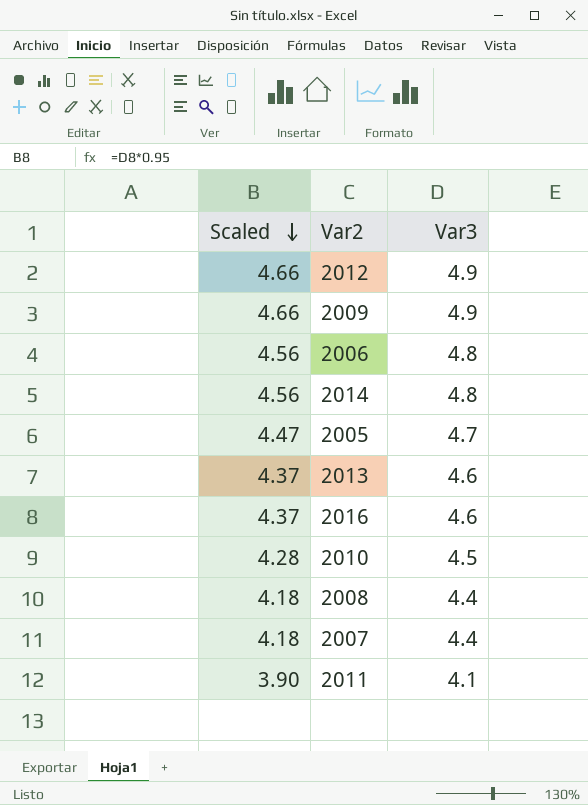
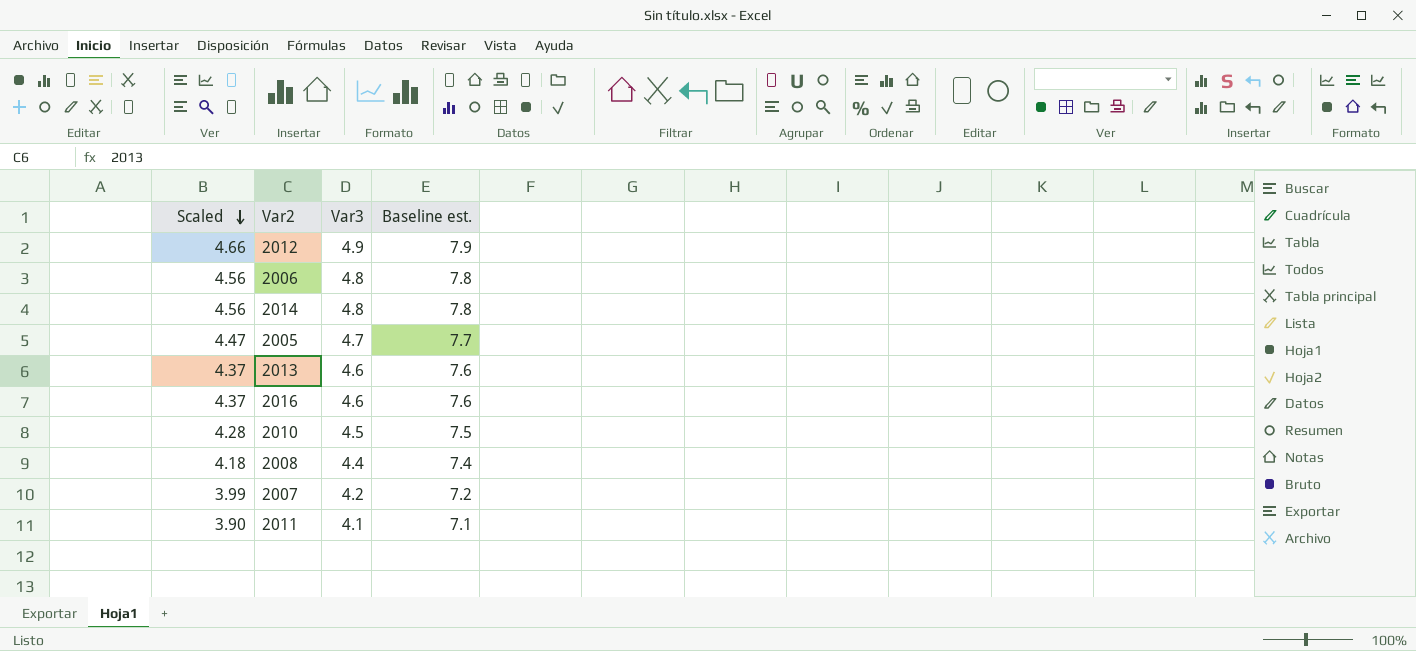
column Baseline est. | formula: none -> [Var3] + 3
row 2009: 4.66 | 4.9 -> none
2007 | Scaled: 4.18 -> 3.99
2007 | Var3: 4.4 -> 4.2

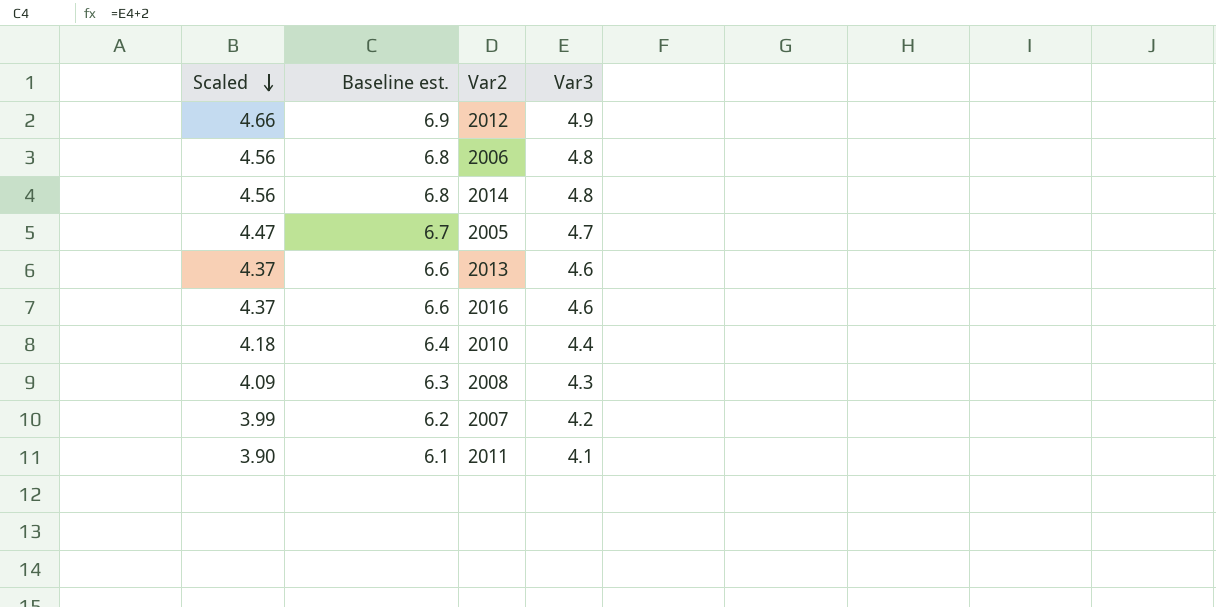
column Baseline est. | formula: [Var3] + 3 -> [Var3] + 2
column Baseline est. | position: 4 -> 2
2010 | Scaled: 4.28 -> 4.18
2010 | Var3: 4.5 -> 4.4
2008 | Scaled: 4.18 -> 4.09
2008 | Var3: 4.4 -> 4.3

